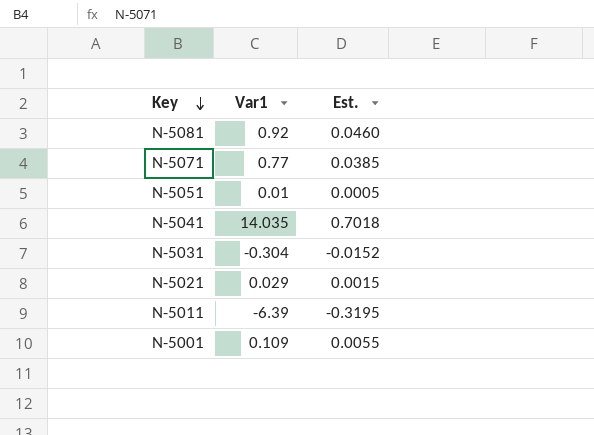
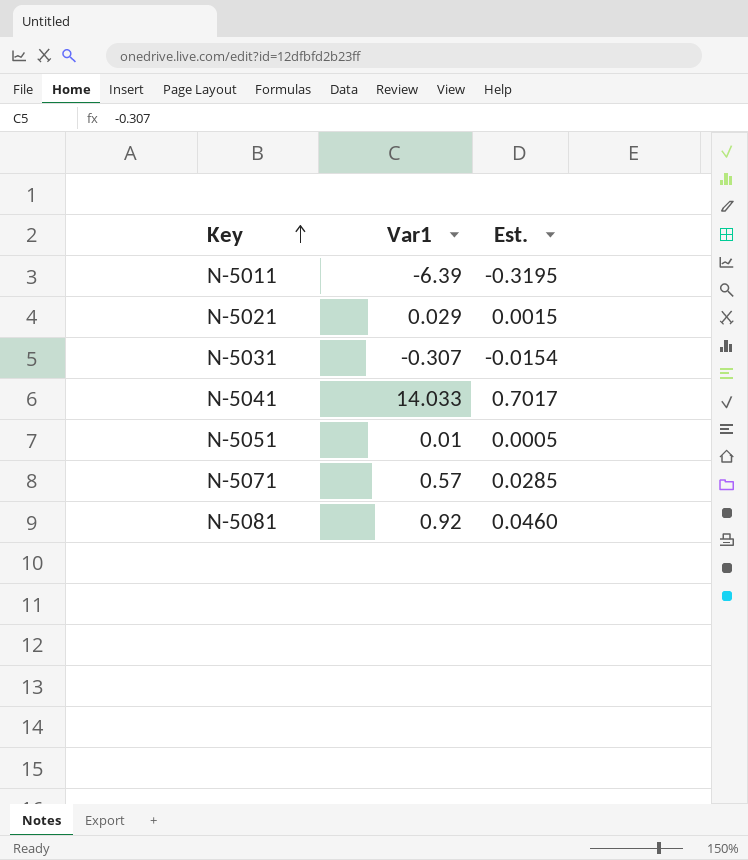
row order: Key descending -> Key ascending
row N-5001: 0.109 | 0.0055 -> none
N-5031 | Var1: -0.304 -> -0.307
N-5031 | Est.: -0.0152 -> -0.0154
N-5041 | Var1: 14.035 -> 14.033
N-5041 | Est.: 0.7018 -> 0.7017
N-5071 | Var1: 0.77 -> 0.57
N-5071 | Est.: 0.0385 -> 0.0285

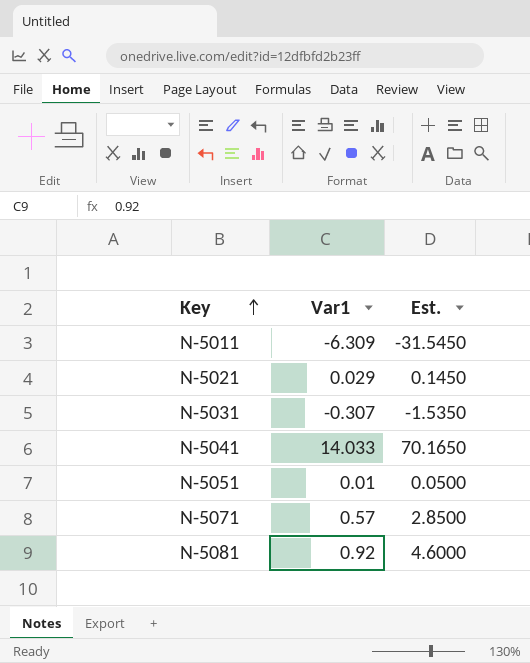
column Est. | formula: [Var1] * 0.05 -> [Var1] * 5
N-5011 | Var1: -6.39 -> -6.309

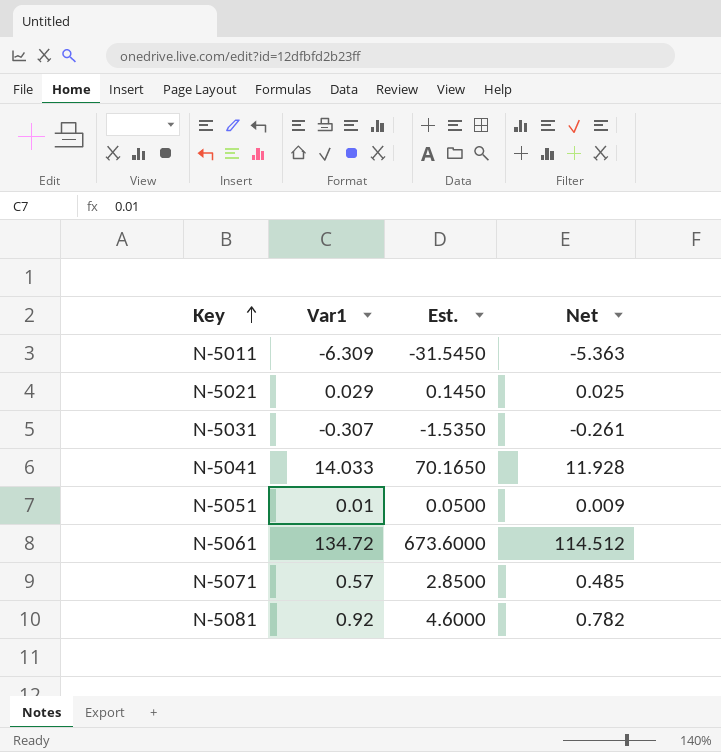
column Net | formula: none -> [Var1] * 0.85
row N-5061: none -> 134.72 | 673.6000 | 114.512

